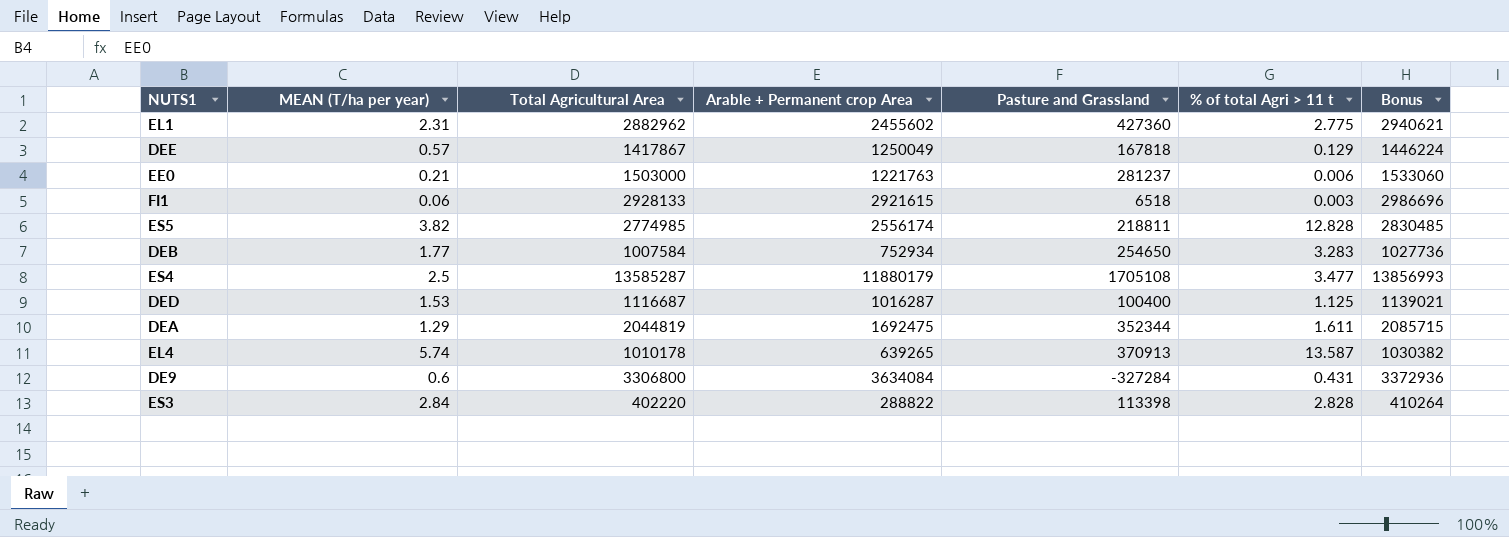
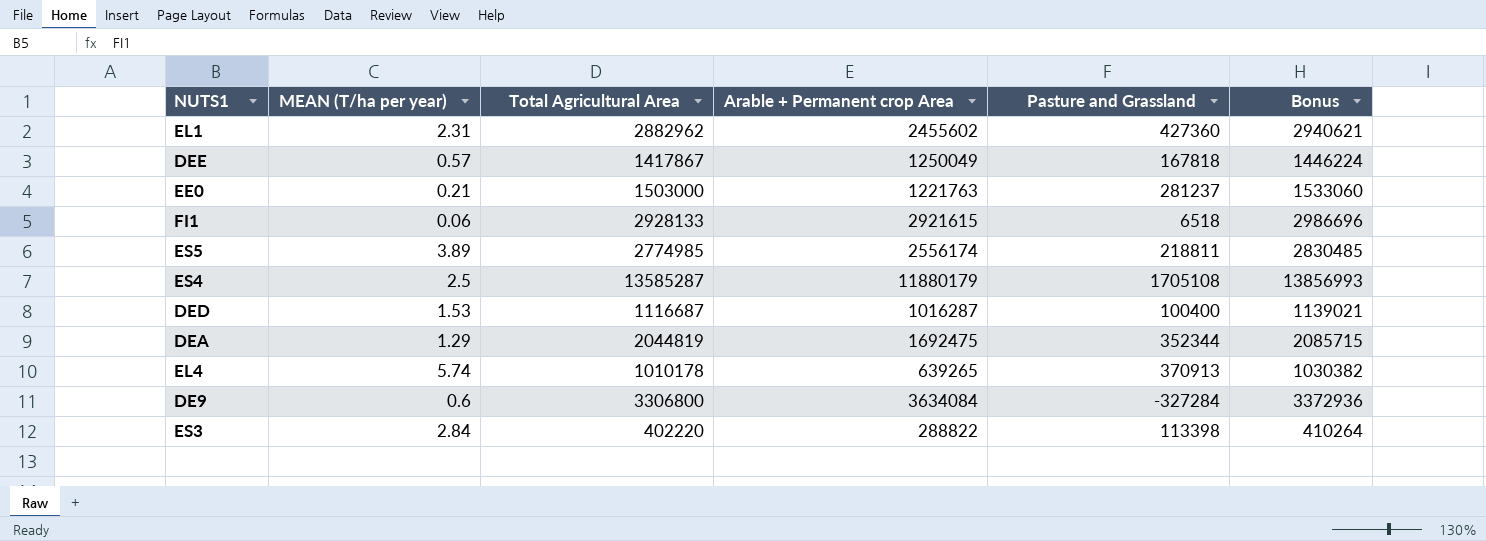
column % of total Agri > 11 t | position: 6 -> none
row DEB: 1.77 | 1007584 | 752934 | 254650 | 3.283 | 1027736 -> none
ES5 | MEAN (T/ha per year): 3.82 -> 3.89

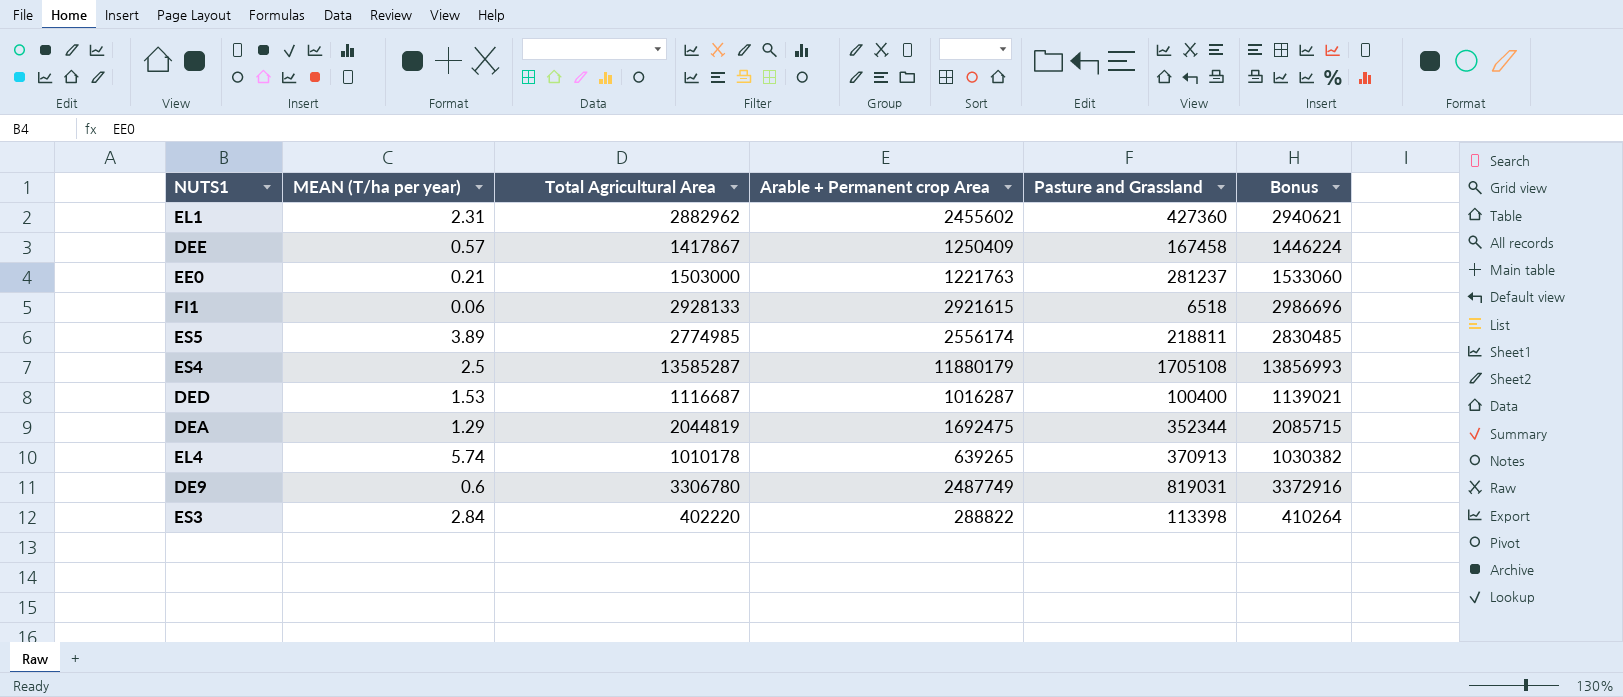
DEE | Arable + Permanent crop Area: 1250049 -> 1250409
DEE | Pasture and Grassland: 167818 -> 167458
DE9 | Total Agricultural Area: 3306800 -> 3306780
DE9 | Arable + Permanent crop Area: 3634084 -> 2487749
DE9 | Pasture and Grassland: -327284 -> 819031
DE9 | Bonus: 3372936 -> 3372916

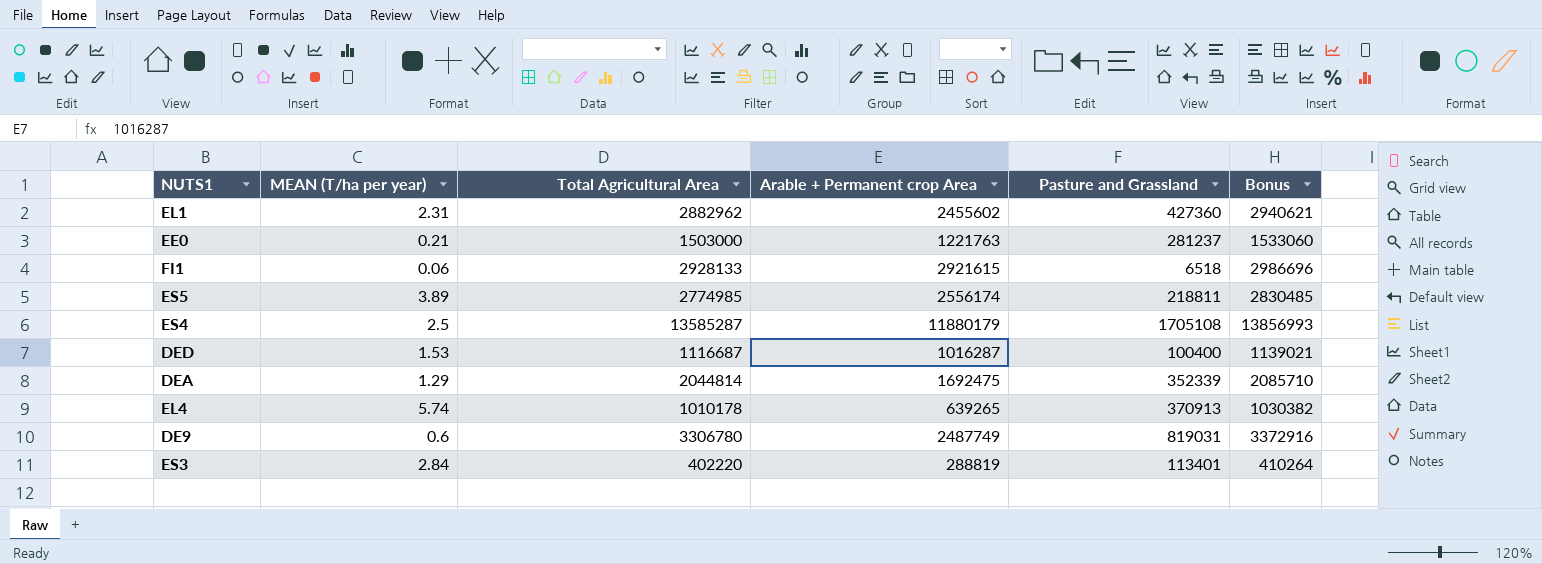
row DEE: 0.57 | 1417867 | 1250409 | 167458 | 1446224 -> none
DEA | Total Agricultural Area: 2044819 -> 2044814
DEA | Pasture and Grassland: 352344 -> 352339
DEA | Bonus: 2085715 -> 2085710
ES3 | Arable + Permanent crop Area: 288822 -> 288819
ES3 | Pasture and Grassland: 113398 -> 113401

